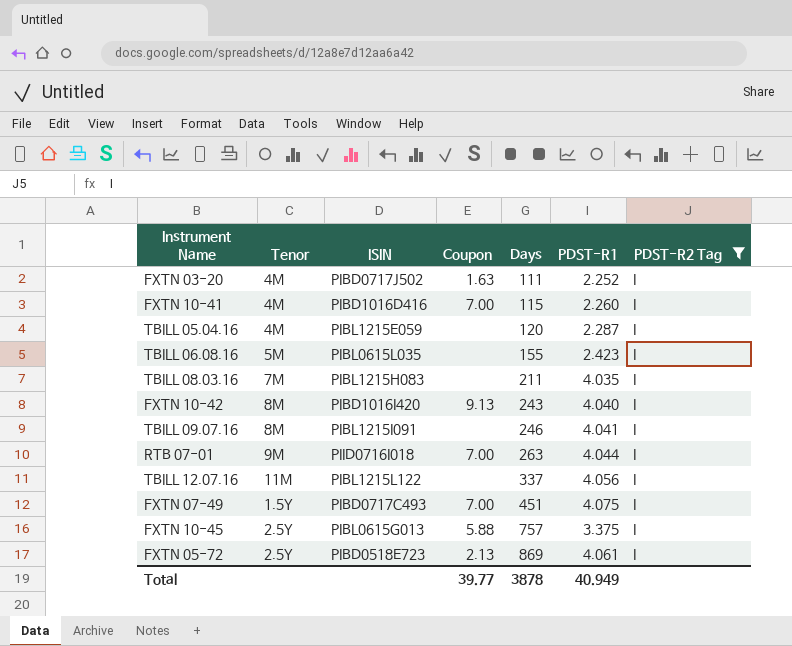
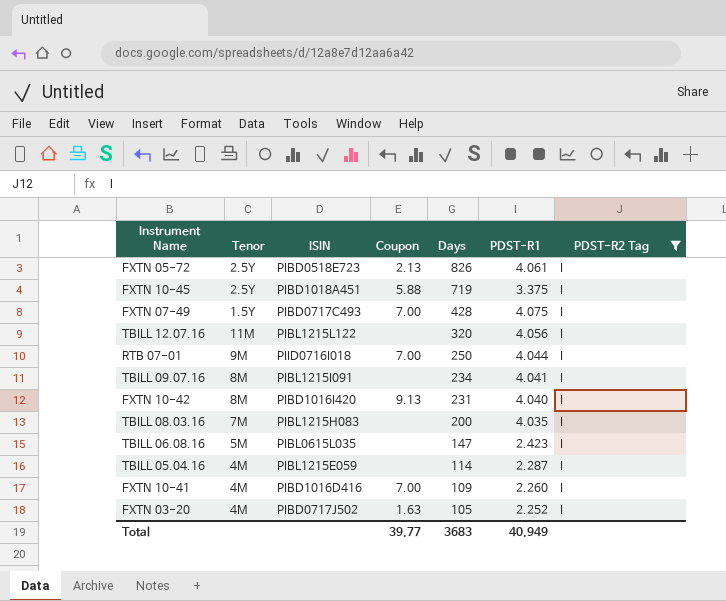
row order: Days ascending -> Days descending
FXTN 05-72 | Days: 869 -> 826
FXTN 10-45 | ISIN: PIBL0615G013 -> PIBD1018A451
FXTN 10-45 | Days: 757 -> 719
FXTN 07-49 | Days: 451 -> 428
TBILL 12.07.16 | Days: 337 -> 320
RTB 07-01 | Days: 263 -> 250
TBILL 09.07.16 | Days: 246 -> 234
FXTN 10-42 | Days: 243 -> 231
TBILL 08.03.16 | Days: 211 -> 200
TBILL 06.08.16 | Days: 155 -> 147
TBILL 05.04.16 | Days: 120 -> 114
FXTN 10-41 | Days: 115 -> 109
FXTN 03-20 | Days: 111 -> 105
Total | Days: 3878 -> 3683

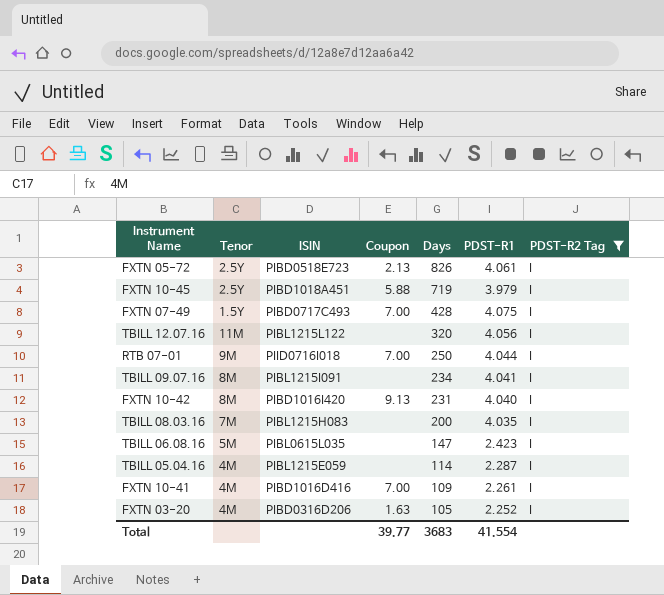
FXTN 10-45 | PDST-R1: 3.375 -> 3.979
FXTN 10-41 | PDST-R1: 2.260 -> 2.261
FXTN 03-20 | ISIN: PIBD0717J502 -> PIBD0316D206
Total | PDST-R1: 40.949 -> 41.554

